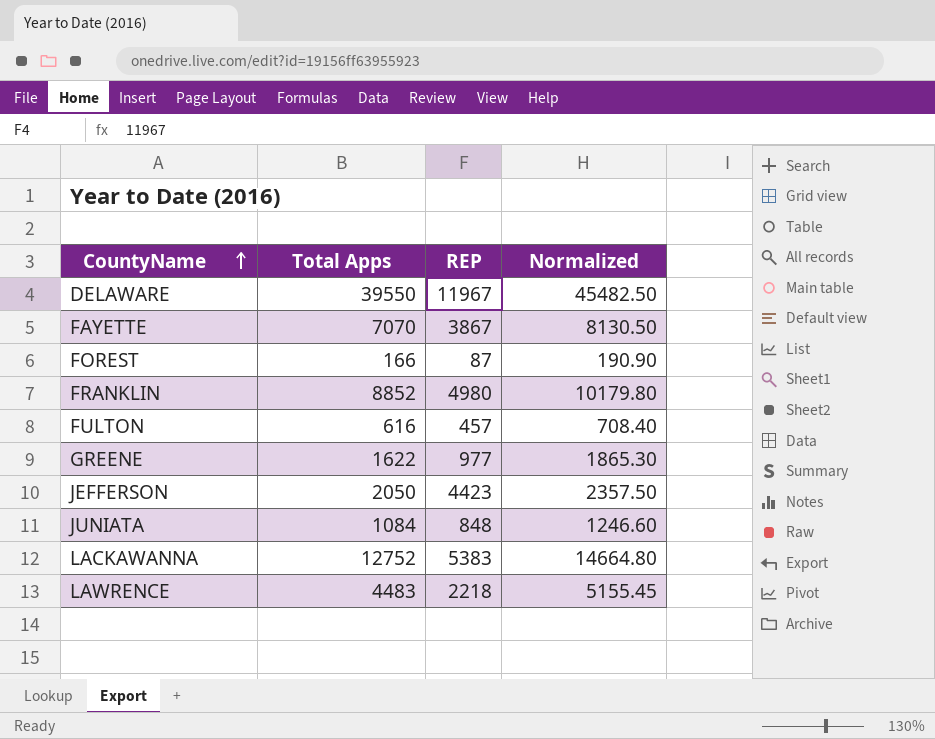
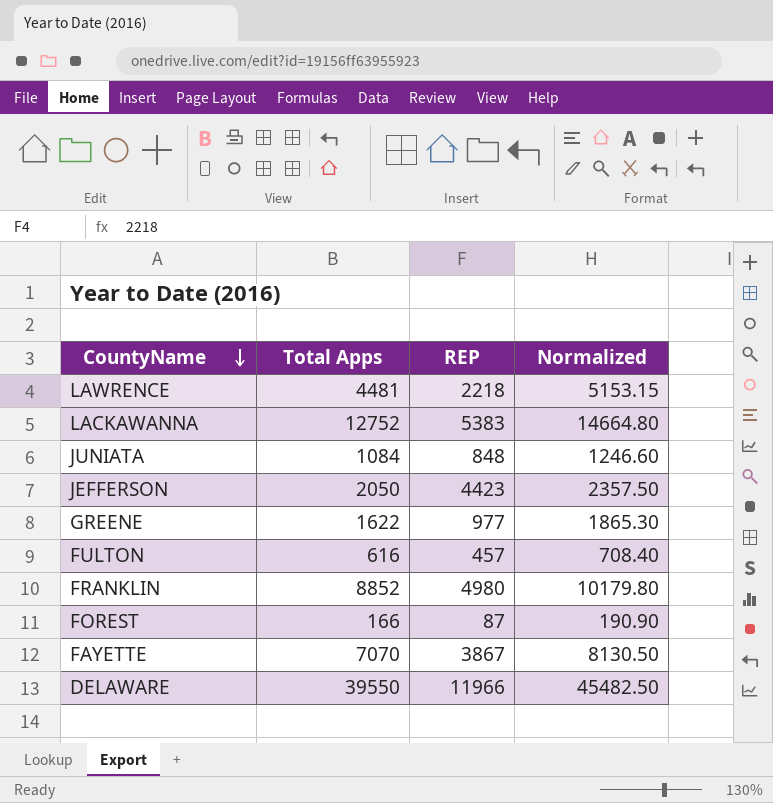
row order: CountyName ascending -> CountyName descending
LAWRENCE | Total Apps: 4483 -> 4481
LAWRENCE | Normalized: 5155.45 -> 5153.15
DELAWARE | REP: 11967 -> 11966

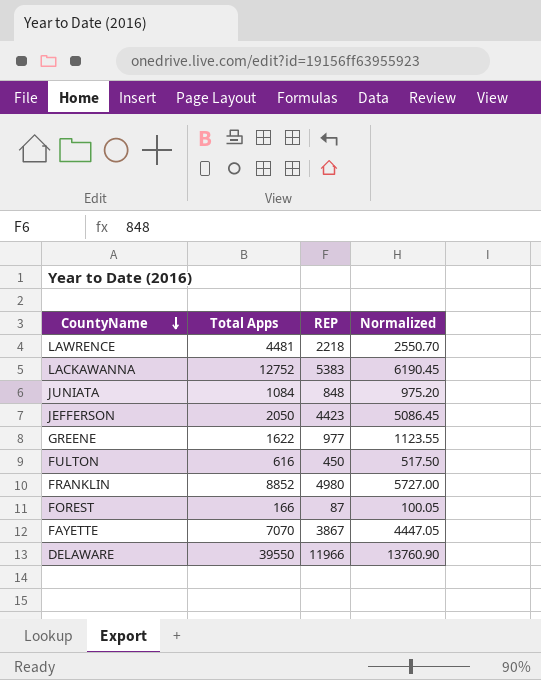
column Normalized | formula: [Total Apps] * 1.15 -> [REP] * 1.15
FULTON | REP: 457 -> 450

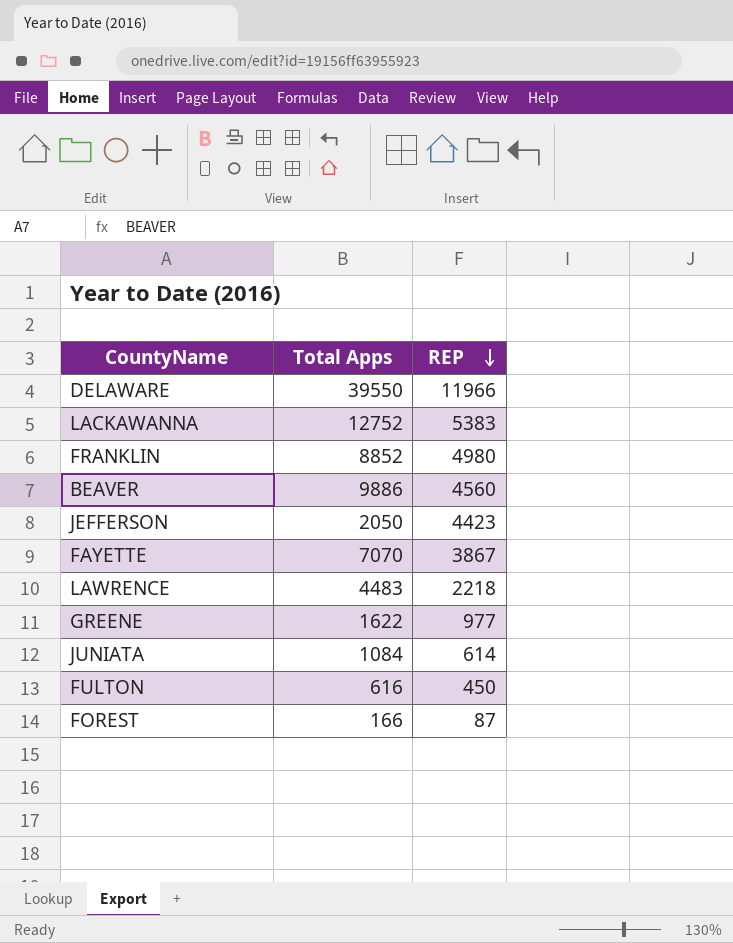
row order: CountyName descending -> REP descending
column Normalized | formula: [REP] * 1.15 -> none
row BEAVER: none -> 9886 | 4560
LAWRENCE | Total Apps: 4481 -> 4483
JUNIATA | REP: 848 -> 614

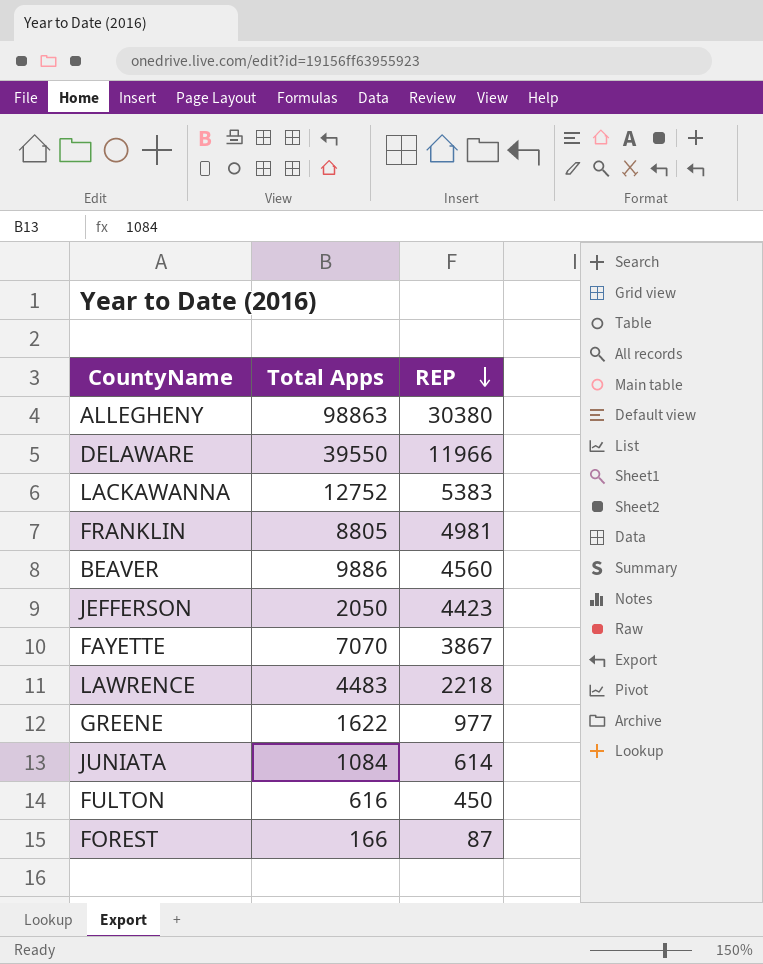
row ALLEGHENY: none -> 98863 | 30380
FRANKLIN | Total Apps: 8852 -> 8805
FRANKLIN | REP: 4980 -> 4981

